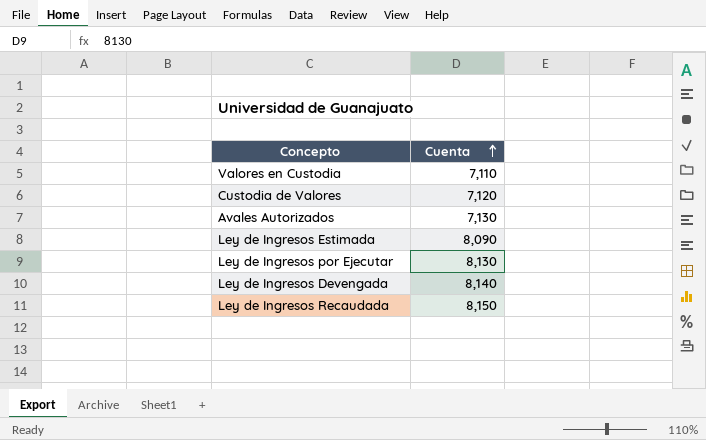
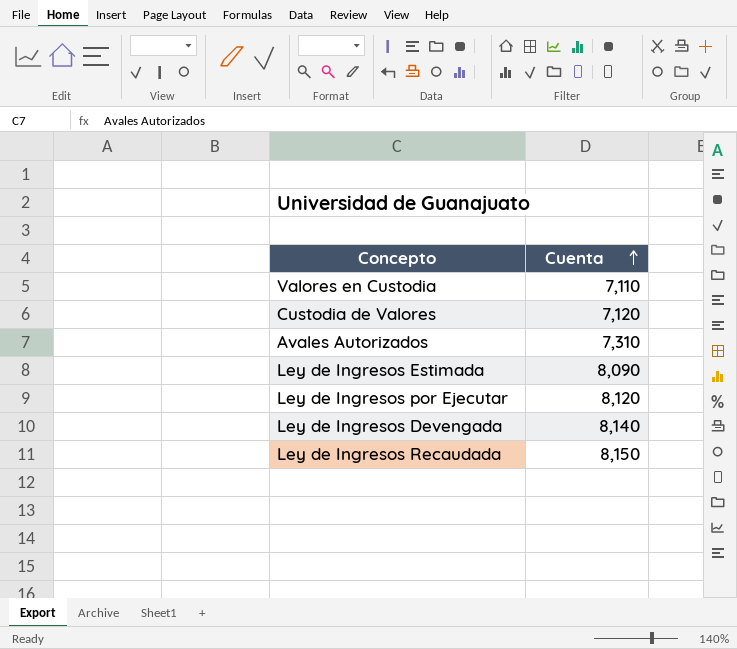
Avales Autorizados | Cuenta: 7,130 -> 7,310
Ley de Ingresos por Ejecutar | Cuenta: 8,130 -> 8,120

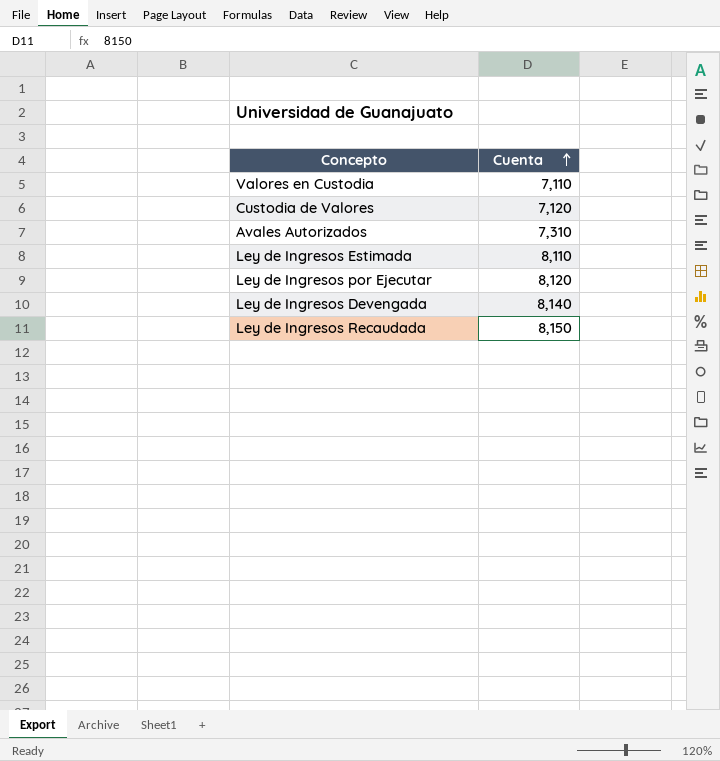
Ley de Ingresos Estimada | Cuenta: 8,090 -> 8,110

